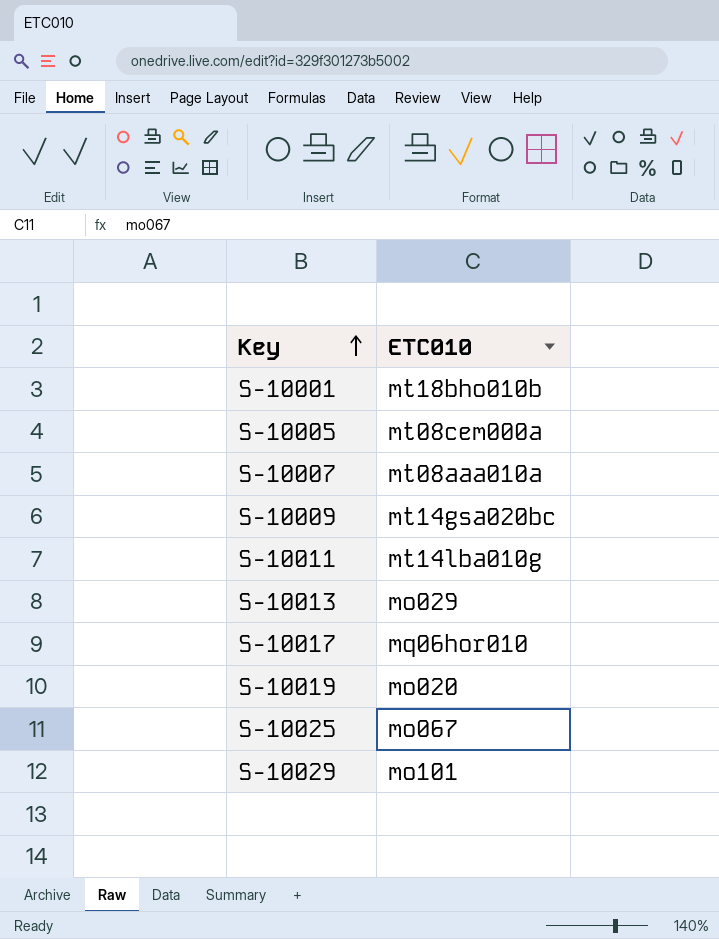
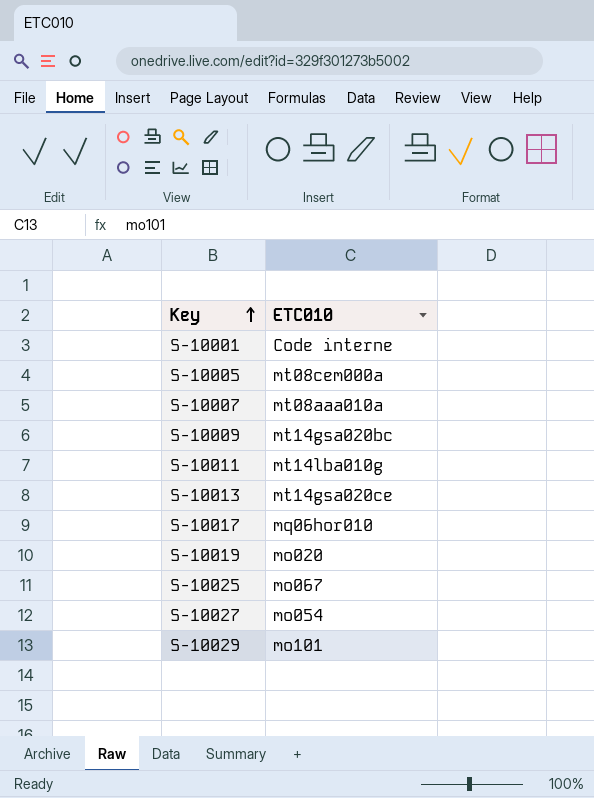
S-10001 | ETC010: mt18bho010b -> Code interne
S-10013 | ETC010: mo029 -> mt14gsa020ce
row S-10027: none -> mo054

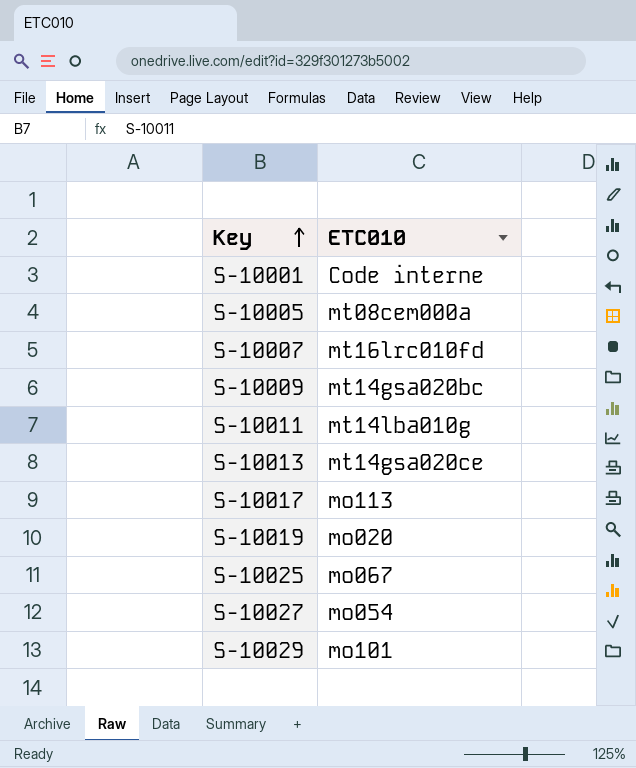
S-10007 | ETC010: mt08aaa010a -> mt16lrc010fd
S-10017 | ETC010: mq06hor010 -> mo113

